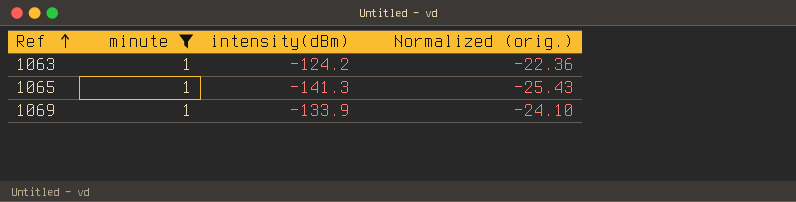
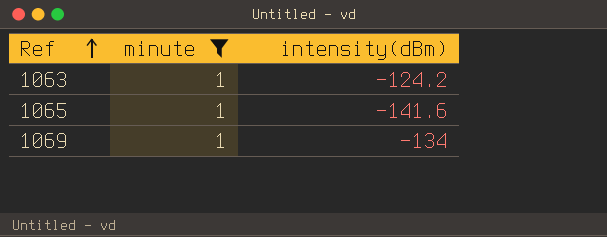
column Normalized (orig.) | formula: [intensity(dBm)] * 0.18 -> none
1065 | intensity(dBm): -141.3 -> -141.6
1069 | intensity(dBm): -133.9 -> -134

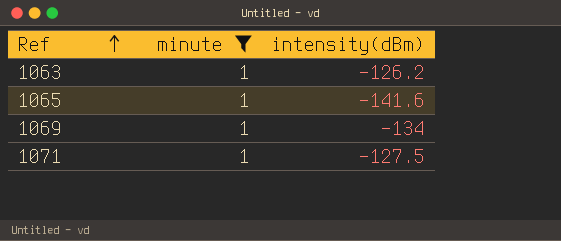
1063 | intensity(dBm): -124.2 -> -126.2
row 1071: none -> 1 | -127.5

